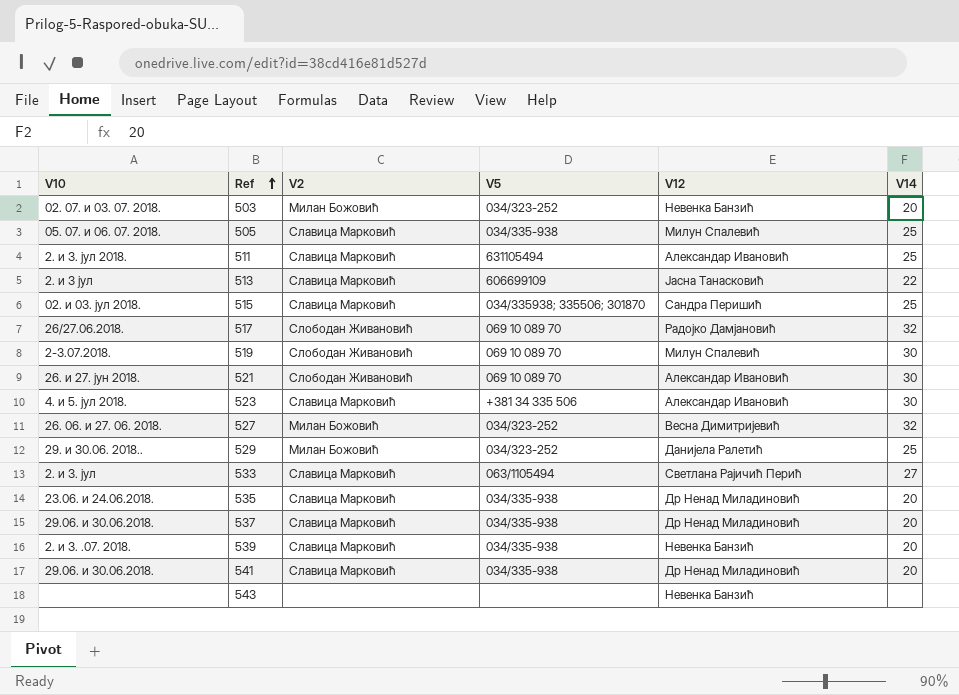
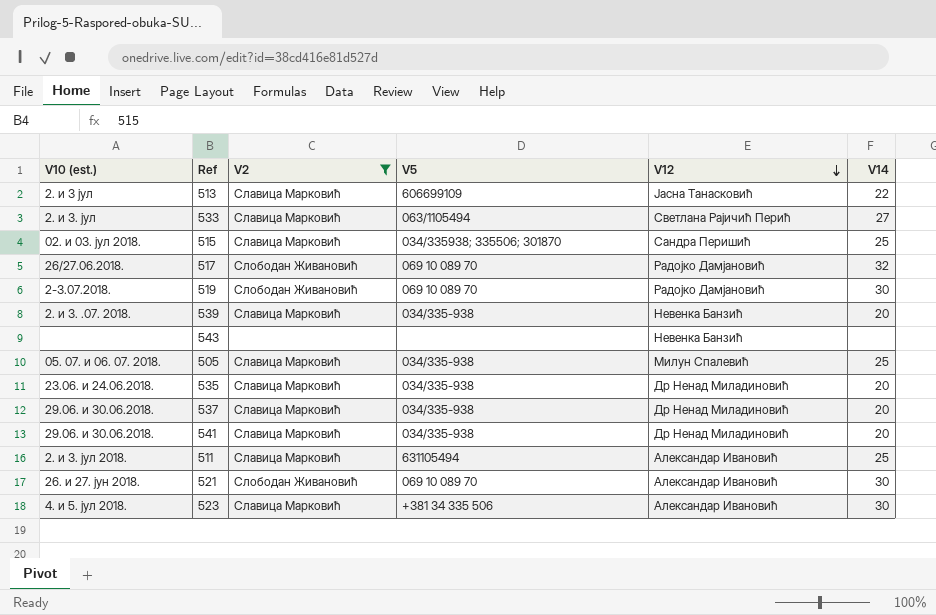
filter: none -> V2 != Милан Божовић
row order: Ref ascending -> V12 descending
column name: V10 -> V10 (est.)
519 | V12: Милун Спалевић -> Радојко Дамјановић

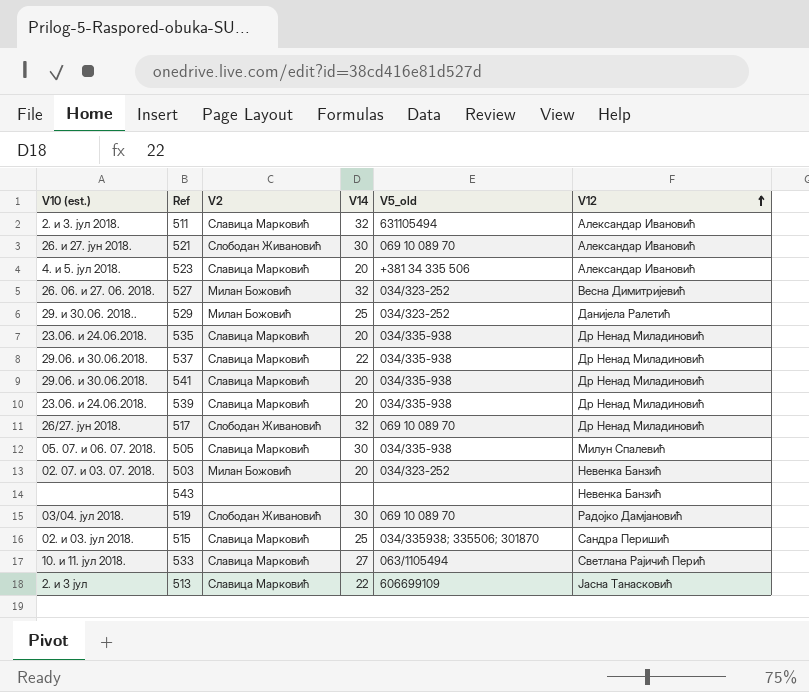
filter: V2 != Милан Божовић -> none
row order: V12 descending -> V12 ascending
column V14 | position: 6 -> 4
column name: V5 -> V5_old
511 | V14: 25 -> 32
523 | V14: 30 -> 20
537 | V14: 20 -> 22
539 | V10 (est.): 2. и 3. .07. 2018. -> 23.06. и 24.06.2018.
539 | V12: Невенка Банзић -> Др Ненад Миладиновић
517 | V10 (est.): 26/27.06.2018. -> 26/27. јун 2018.
517 | V12: Радојко Дамјановић -> Др Ненад Миладиновић
505 | V14: 25 -> 30
519 | V10 (est.): 2-3.07.2018. -> 03/04. јул 2018.
533 | V10 (est.): 2. и 3. јул -> 10. и 11. јул 2018.

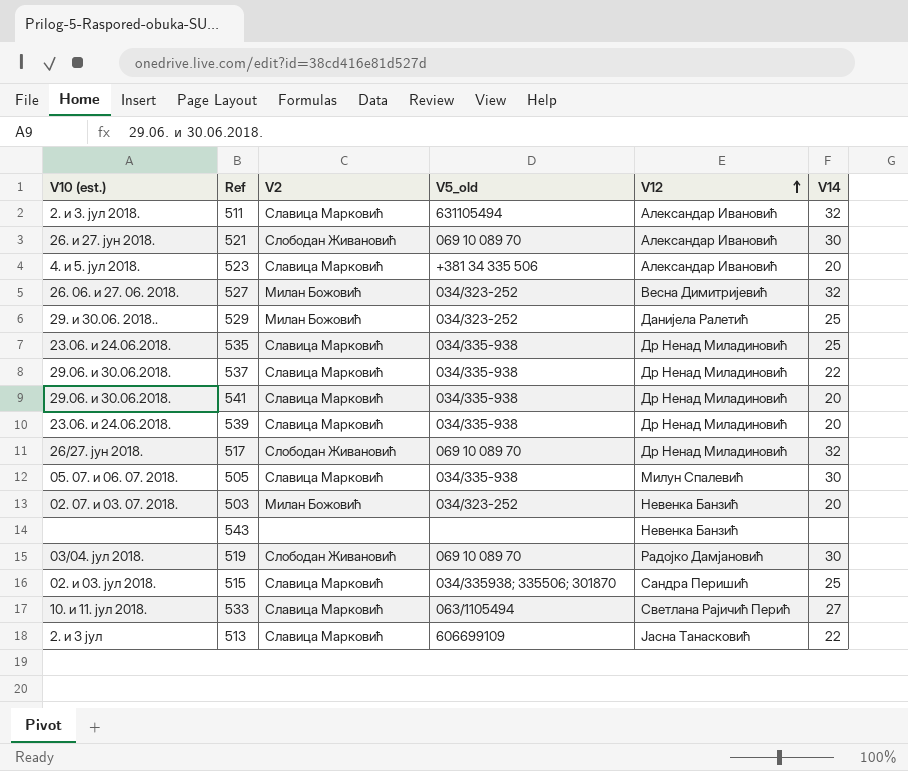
column V14 | position: 4 -> 6
535 | V14: 20 -> 25

